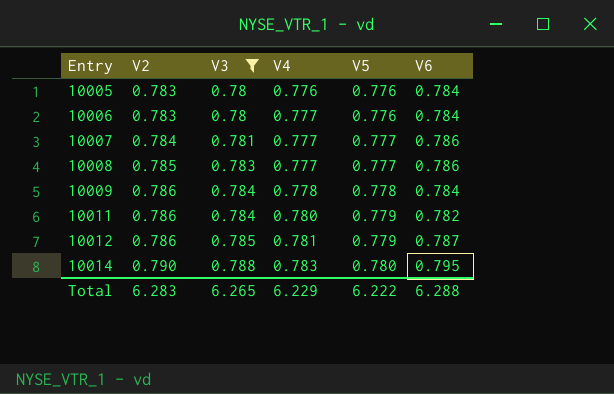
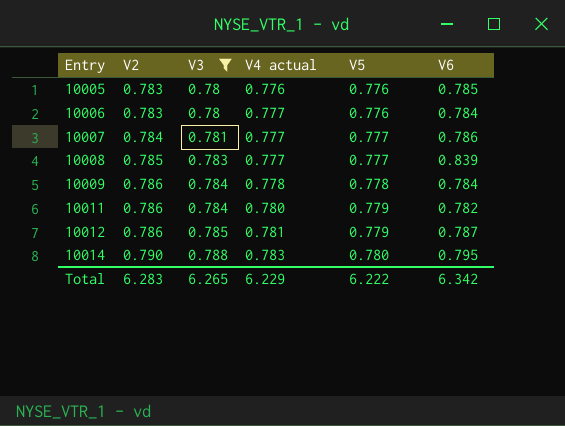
column name: V4 -> V4 actual
10005 | V6: 0.784 -> 0.785
10008 | V6: 0.786 -> 0.839
Total | V6: 6.288 -> 6.342

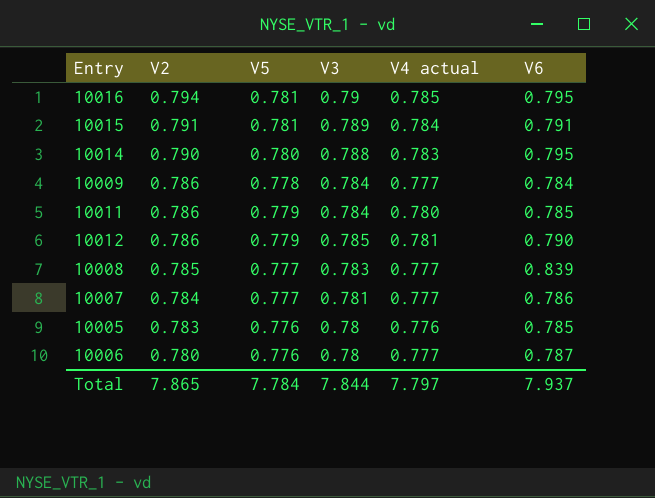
filter: V3 <= 0.788 -> none
row order: Entry ascending -> V2 descending
column V5 | position: 5 -> 3
10009 | V4 actual: 0.778 -> 0.777
10011 | V6: 0.782 -> 0.785
10012 | V6: 0.787 -> 0.790
10006 | V2: 0.783 -> 0.780
10006 | V6: 0.784 -> 0.787
Total | V2: 6.283 -> 7.865
Total | V5: 6.222 -> 7.784
Total | V3: 6.265 -> 7.844
Total | V4 actual: 6.229 -> 7.797
Total | V6: 6.342 -> 7.937

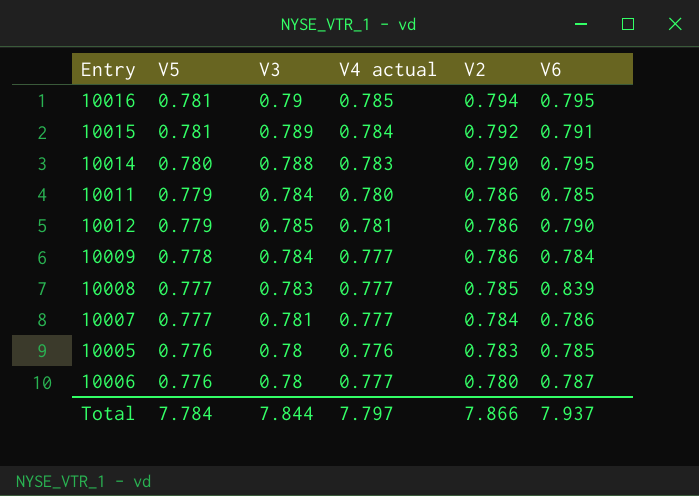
row order: V2 descending -> V5 descending
column V2 | position: 2 -> 5
10015 | V2: 0.791 -> 0.792
Total | V2: 7.865 -> 7.866

